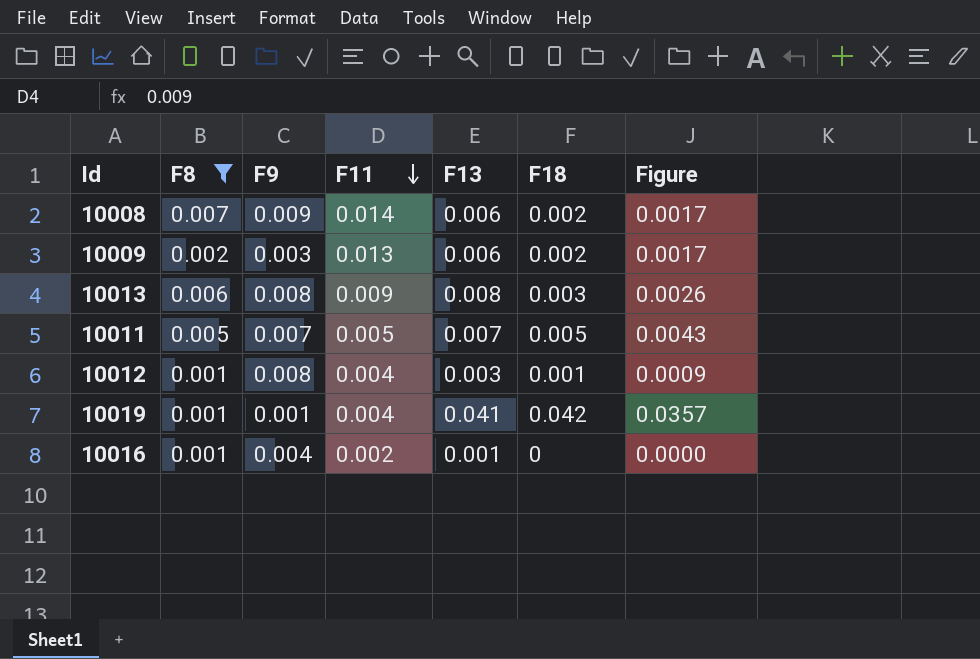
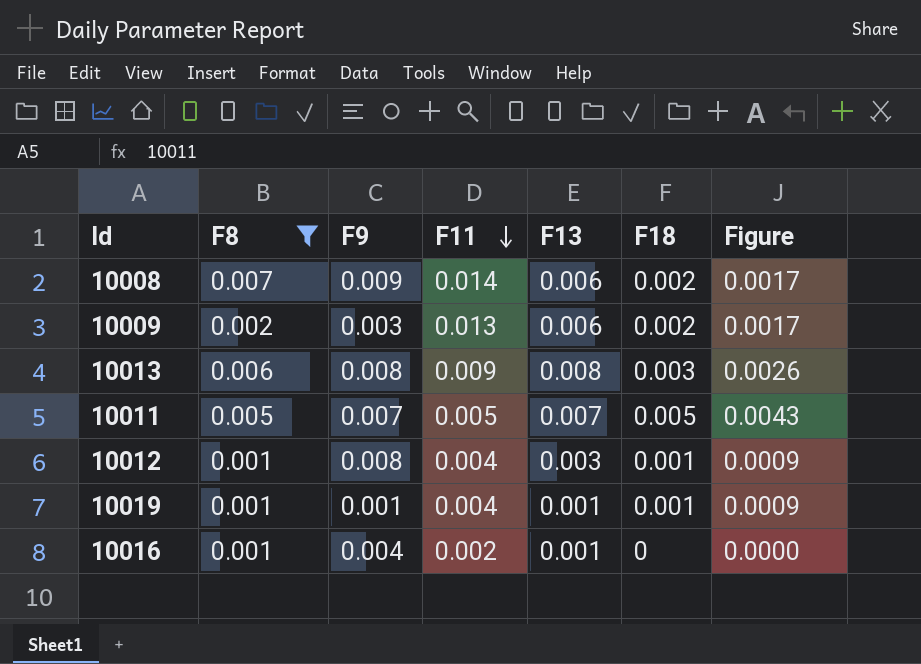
10019 | F13: 0.041 -> 0.001
10019 | F18: 0.042 -> 0.001
10019 | Figure: 0.0357 -> 0.0009

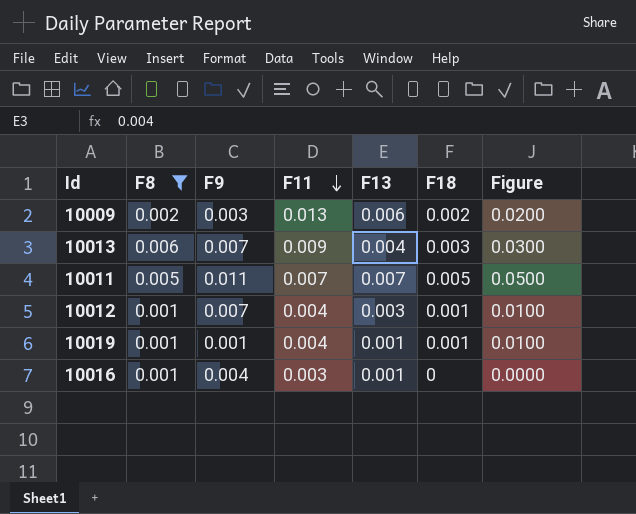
column Figure | formula: [F18] * 0.85 -> [F18] * 10
row 10008: 0.007 | 0.009 | 0.014 | 0.006 | 0.002 | 0.0017 -> none
10013 | F9: 0.008 -> 0.007
10013 | F13: 0.008 -> 0.004
10011 | F9: 0.007 -> 0.011
10011 | F11: 0.005 -> 0.007
10012 | F9: 0.008 -> 0.007
10016 | F11: 0.002 -> 0.003

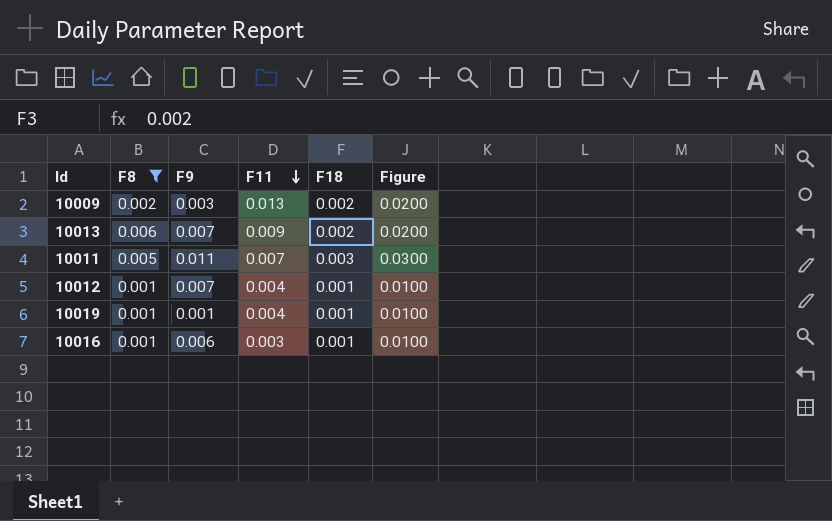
column F13 | position: 5 -> none
10013 | F18: 0.003 -> 0.002
10013 | Figure: 0.0300 -> 0.0200
10011 | F18: 0.005 -> 0.003
10011 | Figure: 0.0500 -> 0.0300
10016 | F9: 0.004 -> 0.006
10016 | F18: 0 -> 0.001
10016 | Figure: 0.0000 -> 0.0100

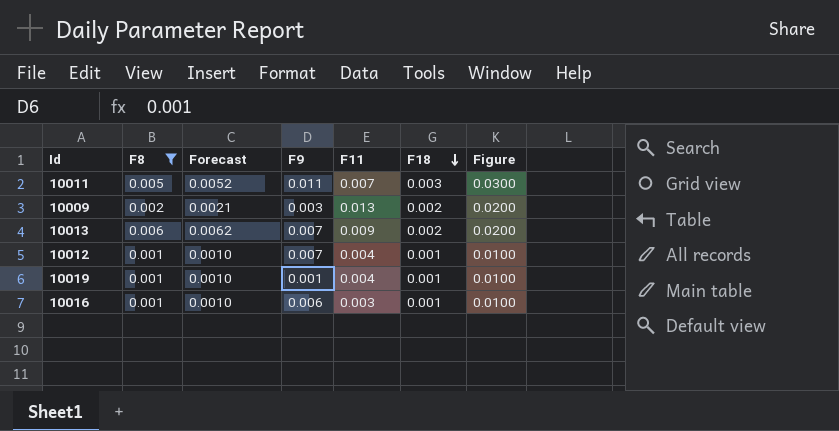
row order: F11 descending -> F18 descending
column Forecast | formula: none -> [F8] * 1.03

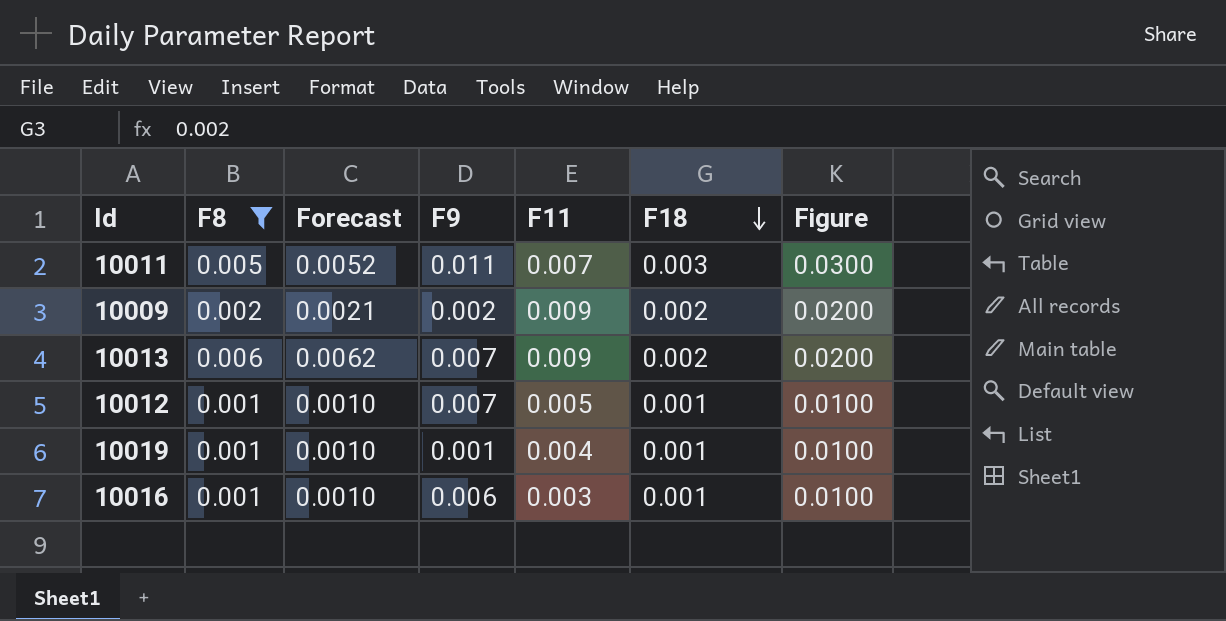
10009 | F9: 0.003 -> 0.002
10009 | F11: 0.013 -> 0.009
10012 | F11: 0.004 -> 0.005

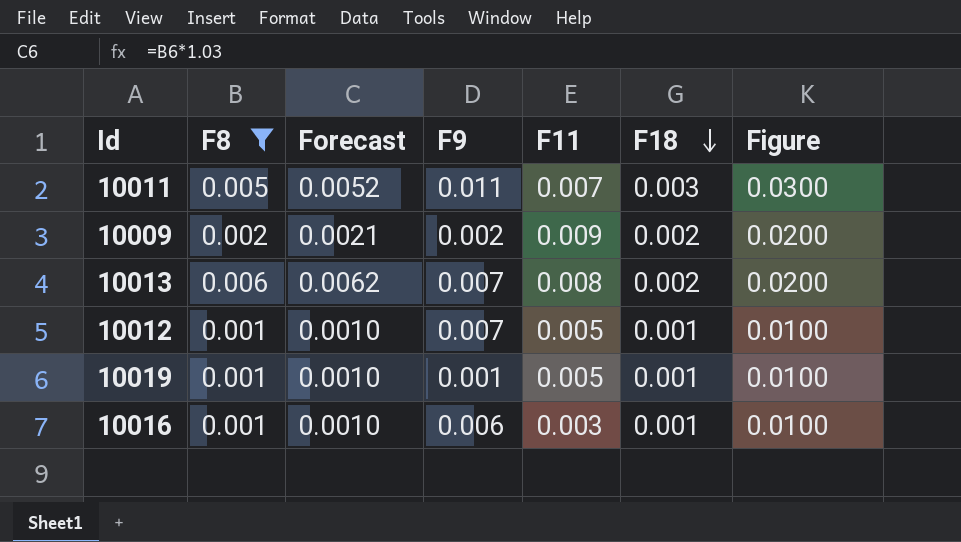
10013 | F11: 0.009 -> 0.008
10019 | F11: 0.004 -> 0.005

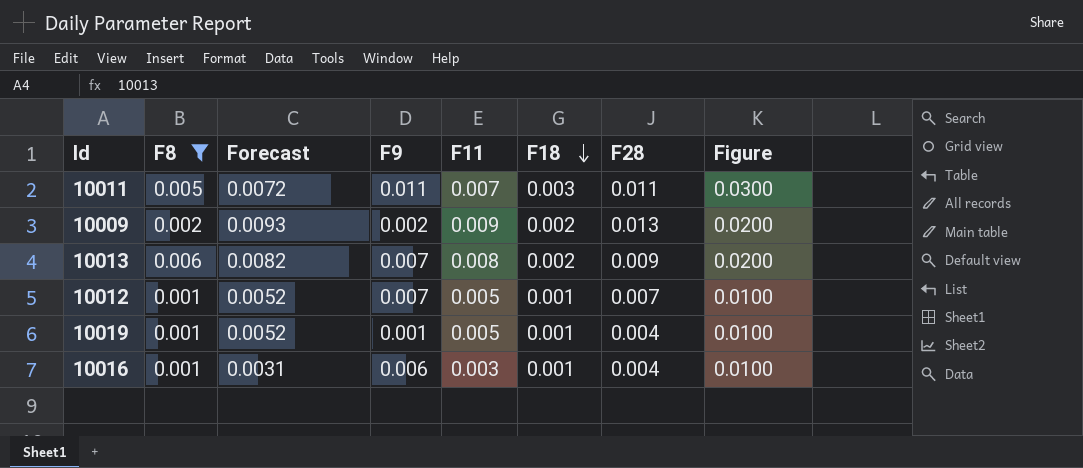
column Forecast | formula: [F8] * 1.03 -> [F11] * 1.03
column F28 | position: none -> 7

